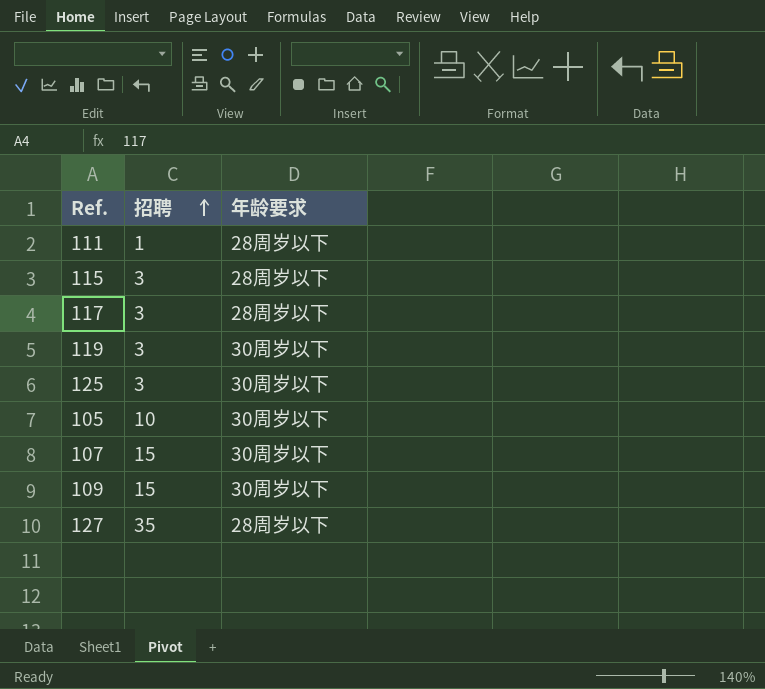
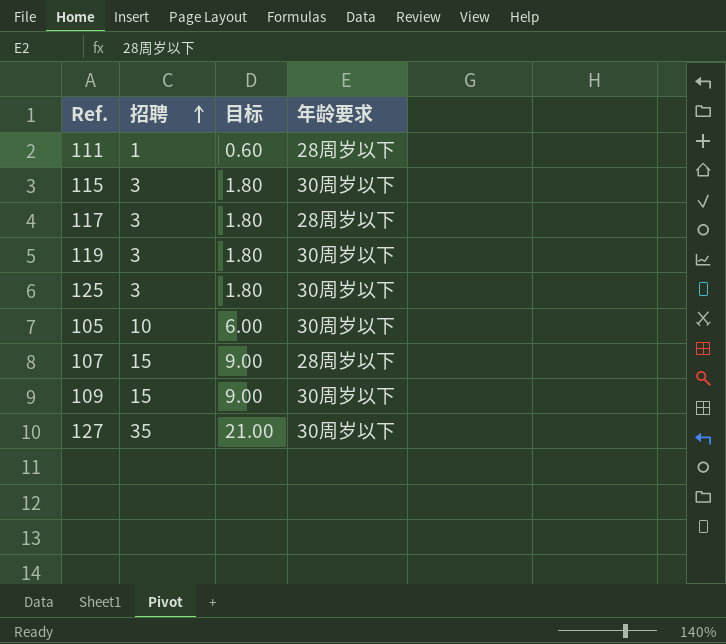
column 目标 | formula: none -> [招聘] * 0.6
115 | 年龄要求: 28周岁以下 -> 30周岁以下
107 | 年龄要求: 30周岁以下 -> 28周岁以下
127 | 年龄要求: 28周岁以下 -> 30周岁以下

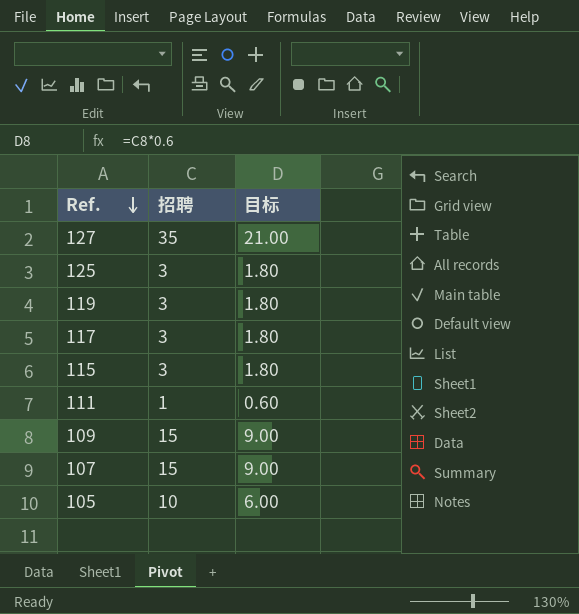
row order: 招聘 ascending -> Ref. descending
column 年龄要求 | position: 4 -> none

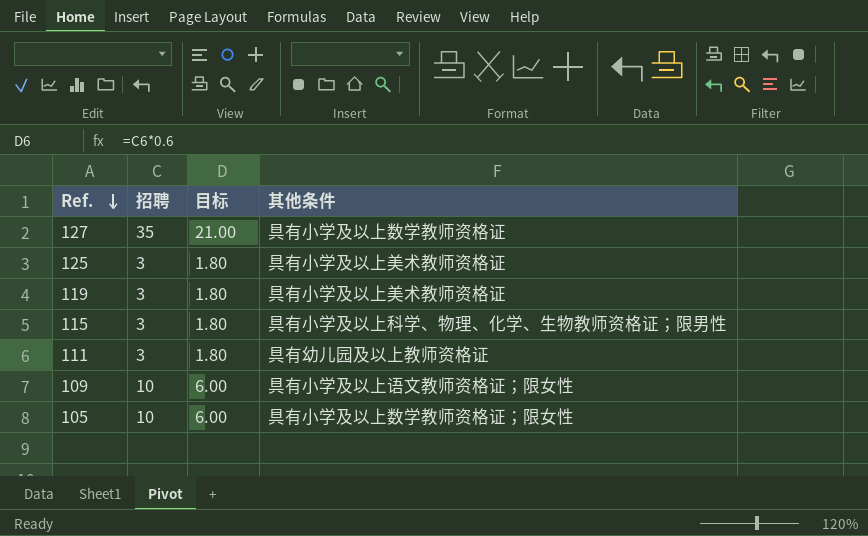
column 其他条件 | position: none -> 4
row 117: 3 | 1.80 -> none
row 107: 15 | 9.00 -> none
111 | 招聘: 1 -> 3
111 | 目标: 0.60 -> 1.80
109 | 招聘: 15 -> 10
109 | 目标: 9.00 -> 6.00

